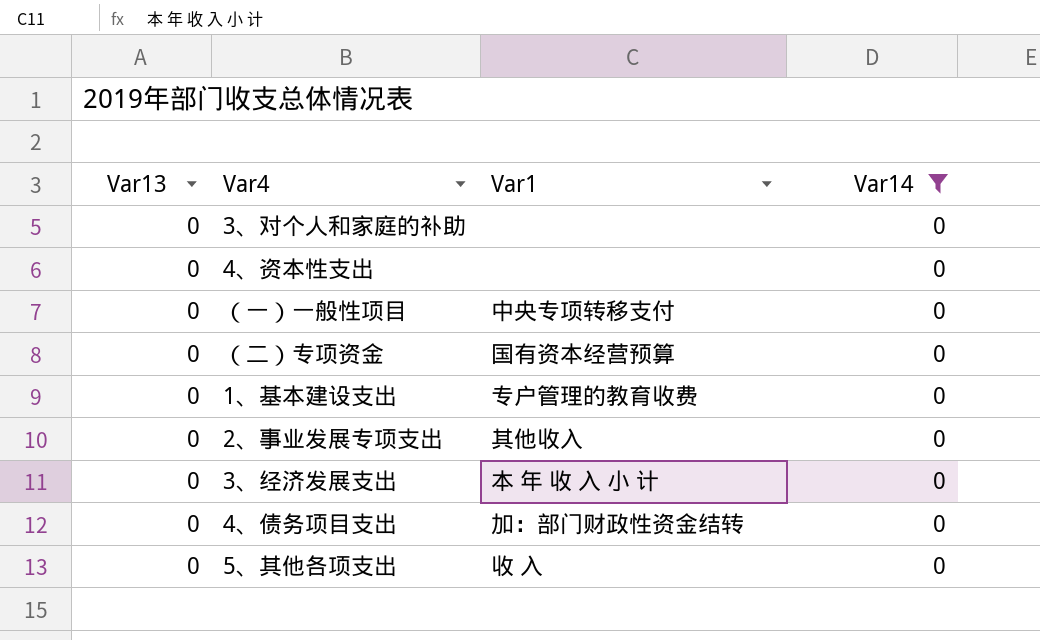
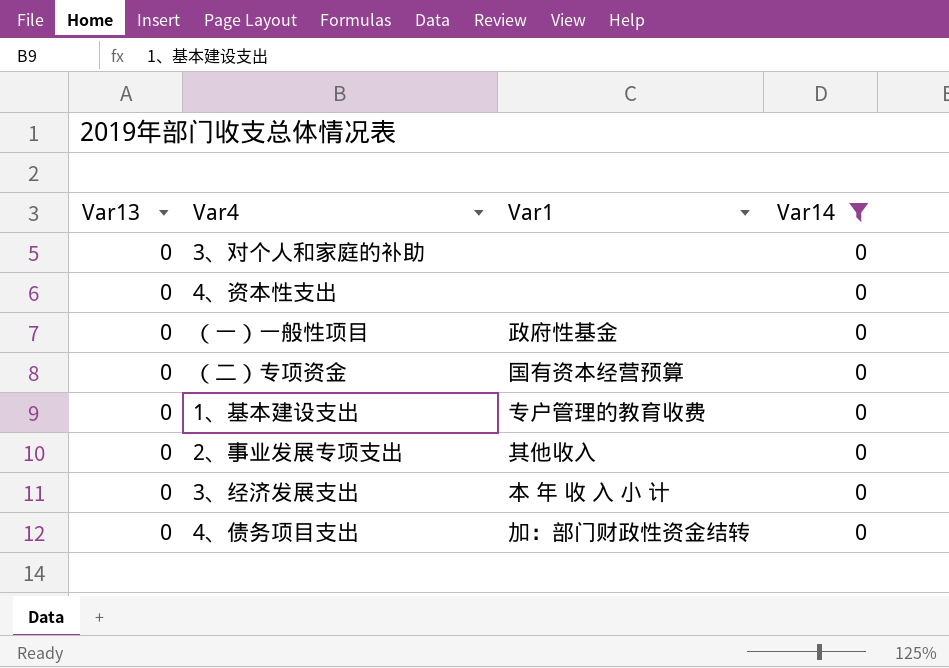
row 5、其他各项支出: 0 | 收 入 | 0 -> none
（一）一般性项目 | Var1: 中央专项转移支付 -> 政府性基金

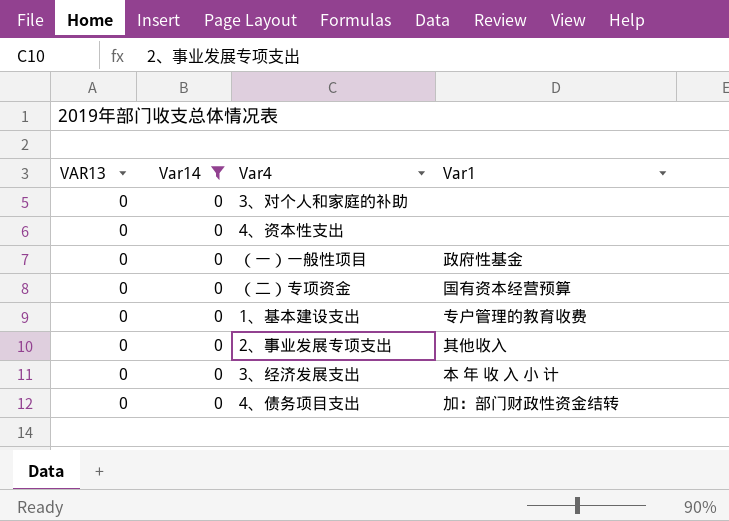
column name: Var13 -> VAR13
column Var14 | position: 4 -> 2

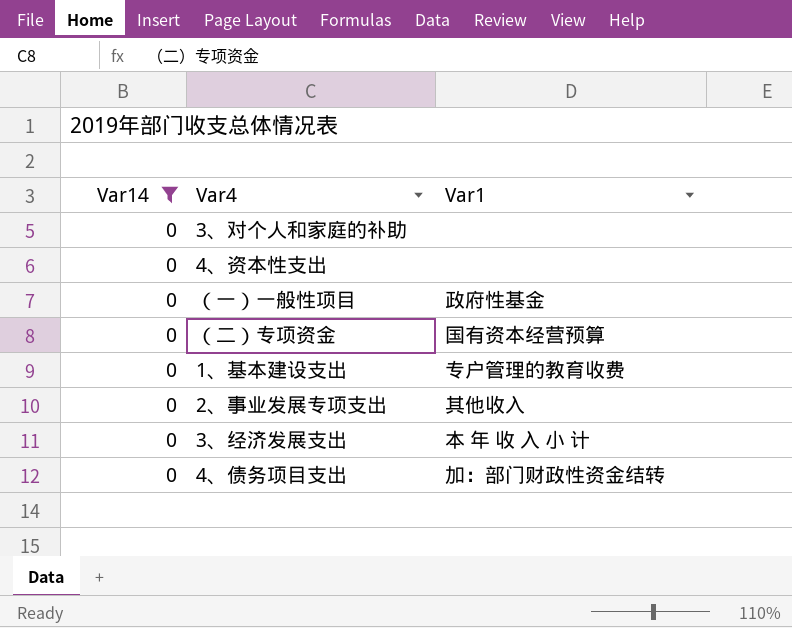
column VAR13 | position: 1 -> none

